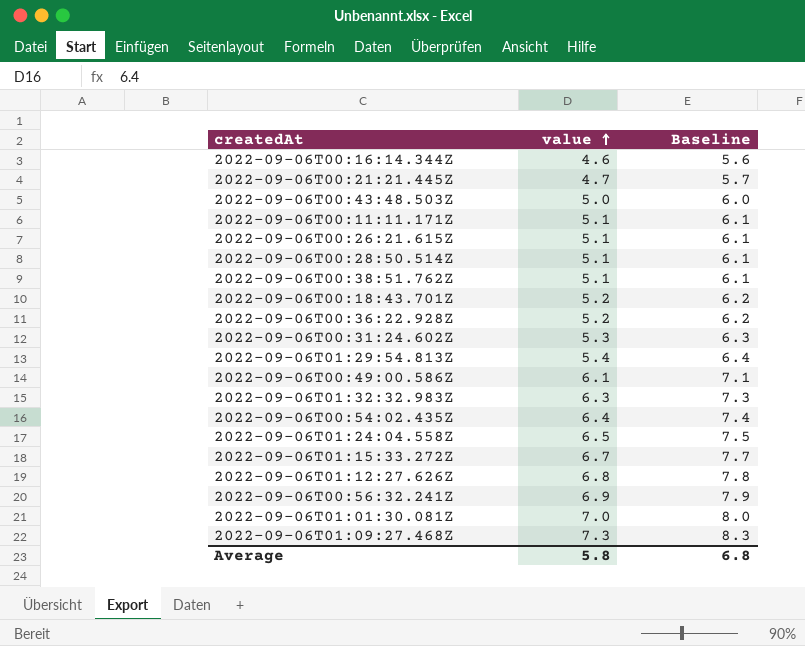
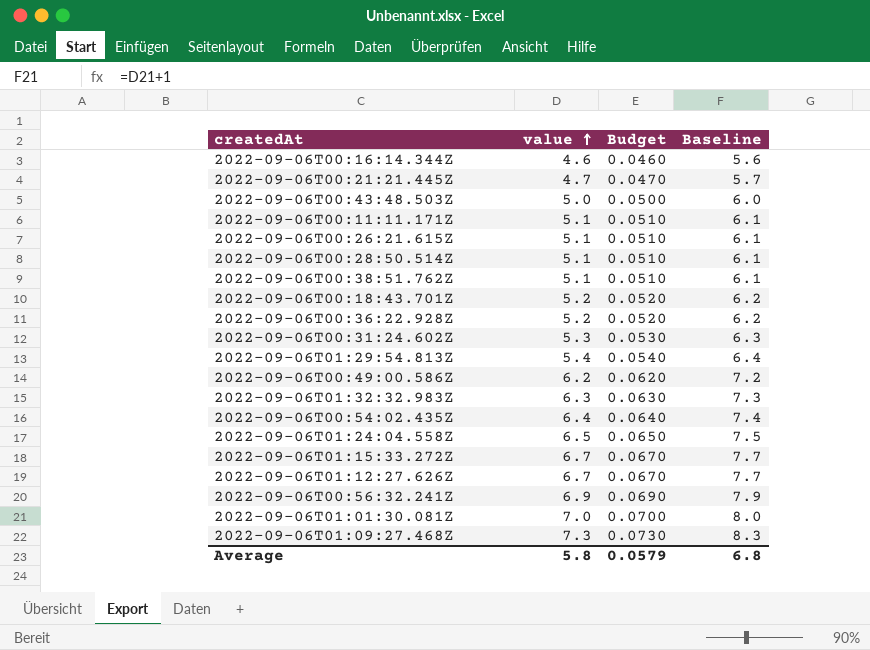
column Budget | formula: none -> [value] * 0.01
2022-09-06T00:49:00.586Z | value: 6.1 -> 6.2
2022-09-06T00:49:00.586Z | Baseline: 7.1 -> 7.2
2022-09-06T01:12:27.626Z | value: 6.8 -> 6.7
2022-09-06T01:12:27.626Z | Baseline: 7.8 -> 7.7

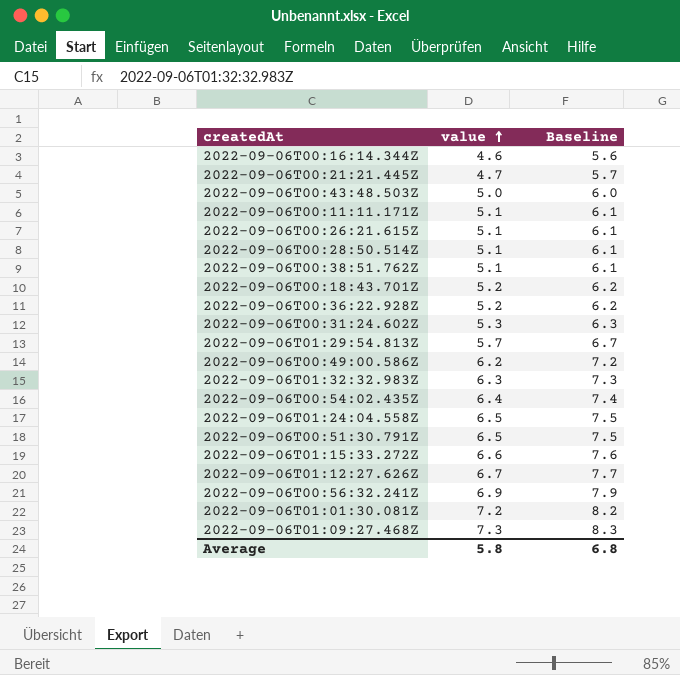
column Budget | formula: [value] * 0.01 -> none
2022-09-06T01:29:54.813Z | value: 5.4 -> 5.7
2022-09-06T01:29:54.813Z | Baseline: 6.4 -> 6.7
row 2022-09-06T00:51:30.791Z: none -> 6.5 | 7.5
2022-09-06T01:15:33.272Z | value: 6.7 -> 6.6
2022-09-06T01:15:33.272Z | Baseline: 7.7 -> 7.6
2022-09-06T01:01:30.081Z | value: 7.0 -> 7.2
2022-09-06T01:01:30.081Z | Baseline: 8.0 -> 8.2

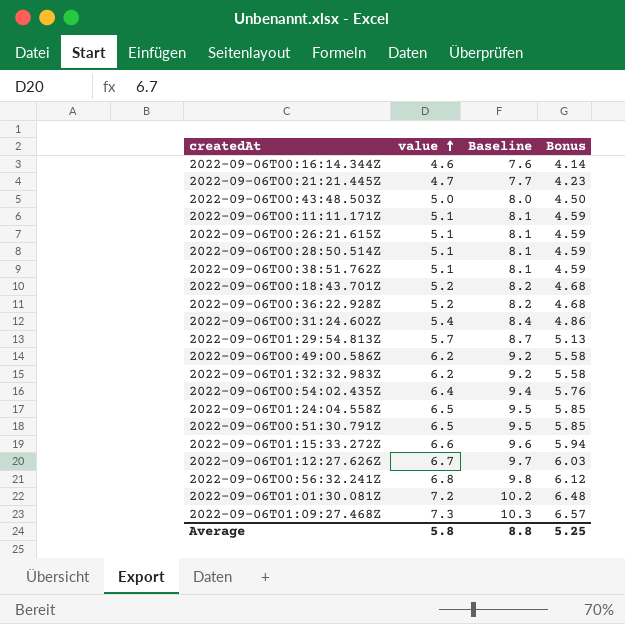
column Baseline | formula: [value] + 1 -> [value] + 3
column Bonus | formula: none -> [value] * 0.9
2022-09-06T00:31:24.602Z | value: 5.3 -> 5.4
2022-09-06T01:32:32.983Z | value: 6.3 -> 6.2
2022-09-06T00:56:32.241Z | value: 6.9 -> 6.8
Average | Baseline: 6.8 -> 8.8

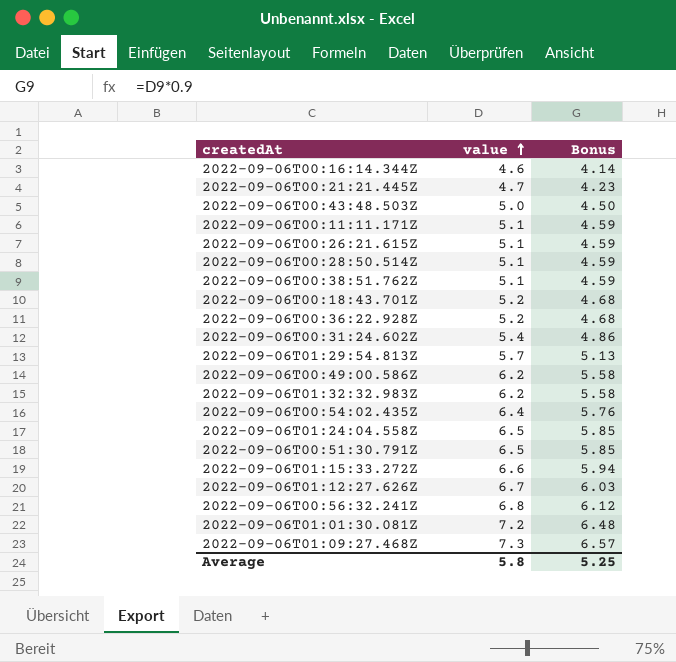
column Baseline | formula: [value] + 3 -> none

